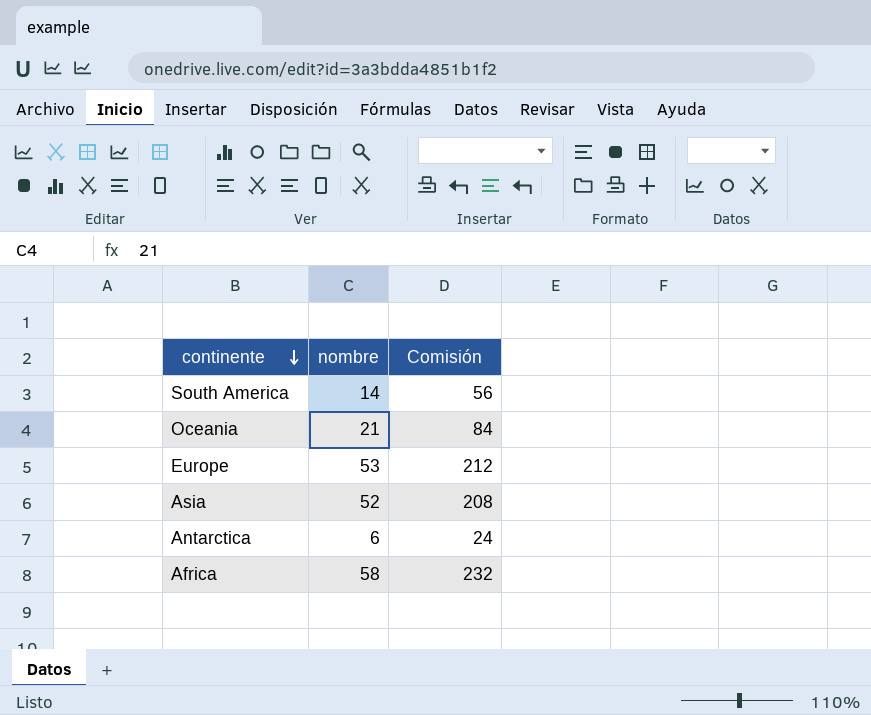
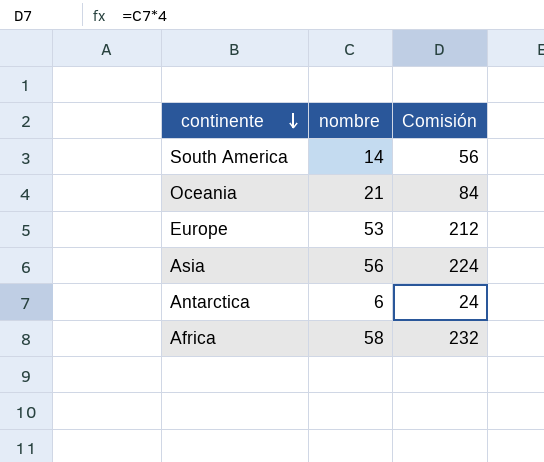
Asia | nombre: 52 -> 56
Asia | Comisión: 208 -> 224

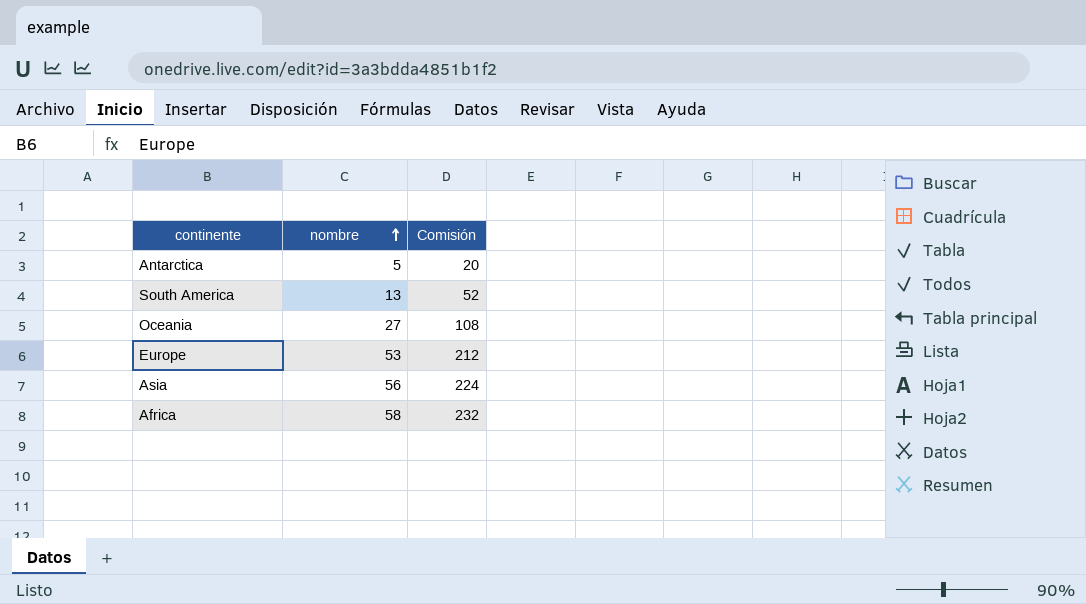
row order: continente descending -> nombre ascending
Antarctica | nombre: 6 -> 5
Antarctica | Comisión: 24 -> 20
South America | nombre: 14 -> 13
South America | Comisión: 56 -> 52
Oceania | nombre: 21 -> 27
Oceania | Comisión: 84 -> 108

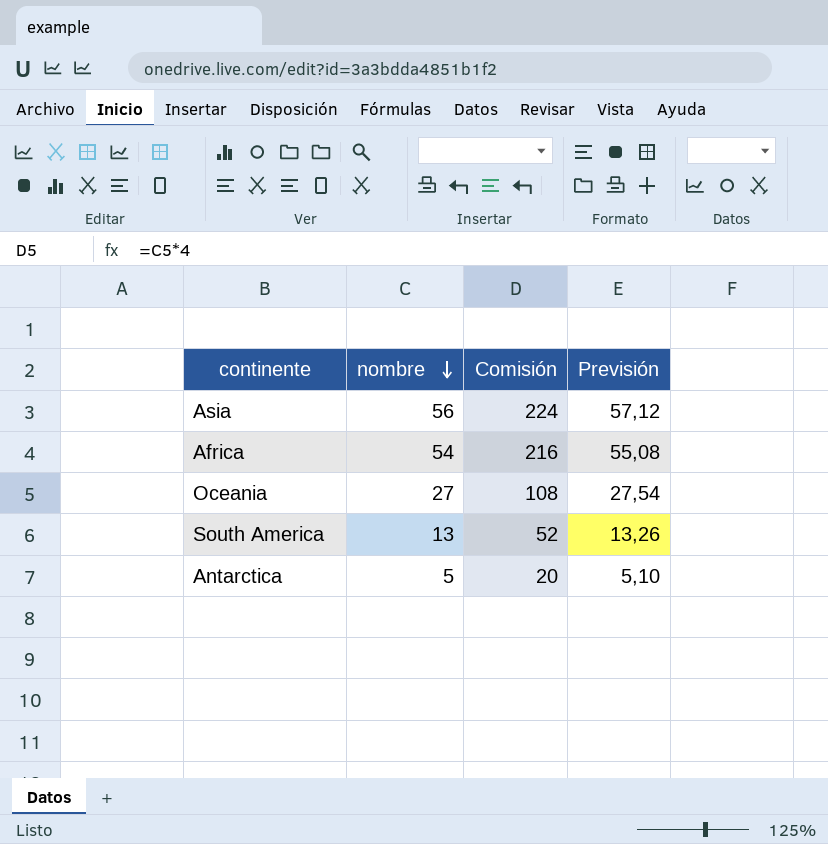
row order: nombre ascending -> nombre descending
column Previsión | formula: none -> [nombre] * 1,02
row Europe: 53 | 212 -> none
Africa | nombre: 58 -> 54
Africa | Comisión: 232 -> 216

